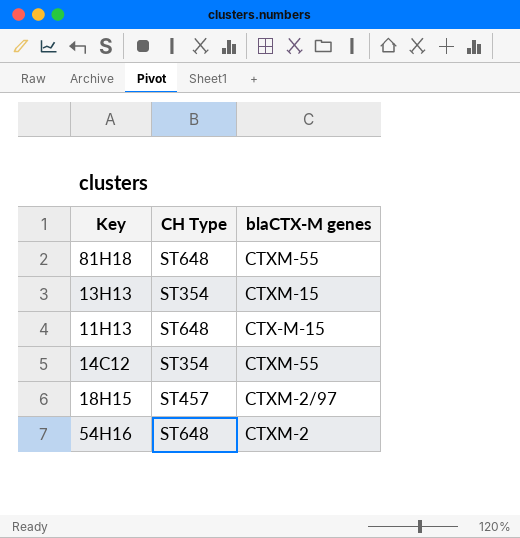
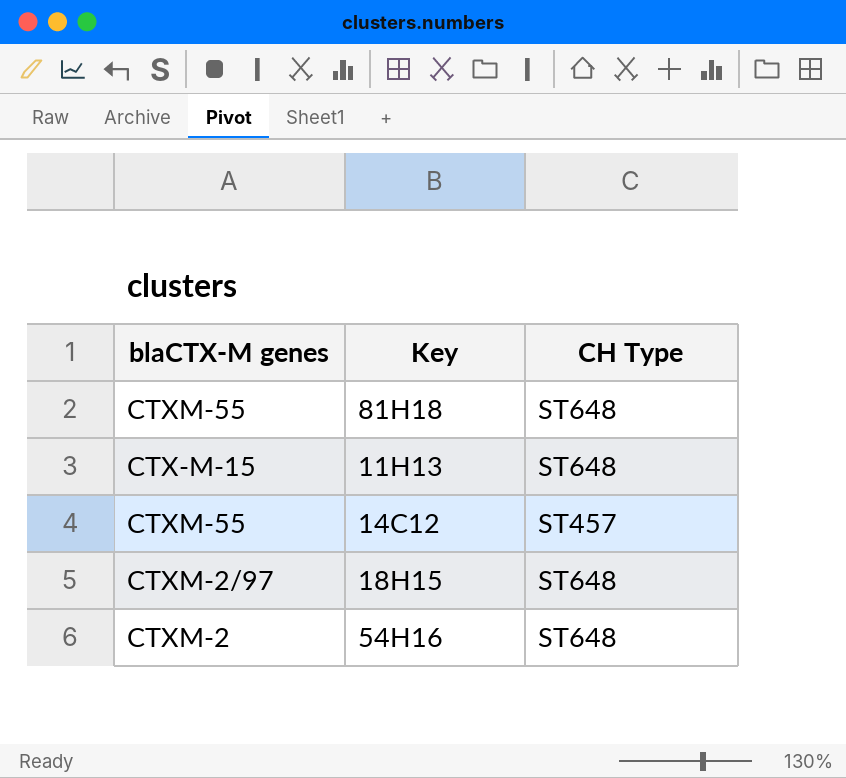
column blaCTX-M genes | position: 3 -> 1
row 13H13: ST354 | CTXM-15 -> none
14C12 | CH Type: ST354 -> ST457
18H15 | CH Type: ST457 -> ST648

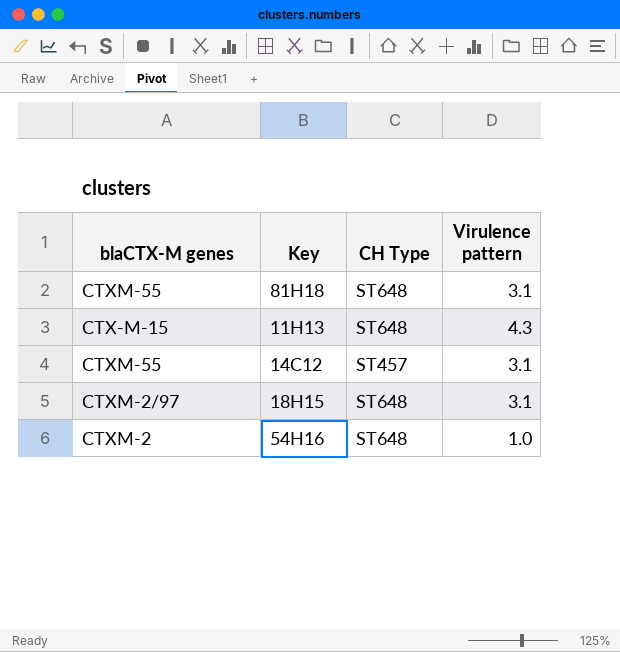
column Virulence pattern | position: none -> 4

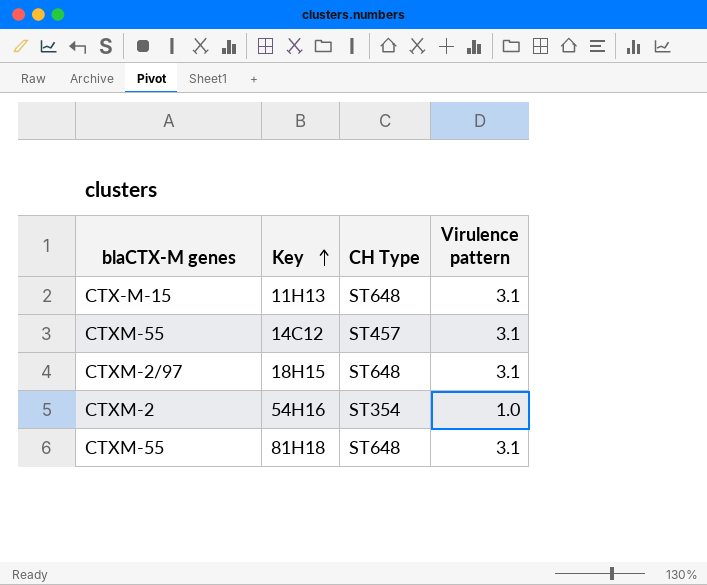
row order: none -> Key ascending
11H13 | Virulence pattern: 4.3 -> 3.1
54H16 | CH Type: ST648 -> ST354

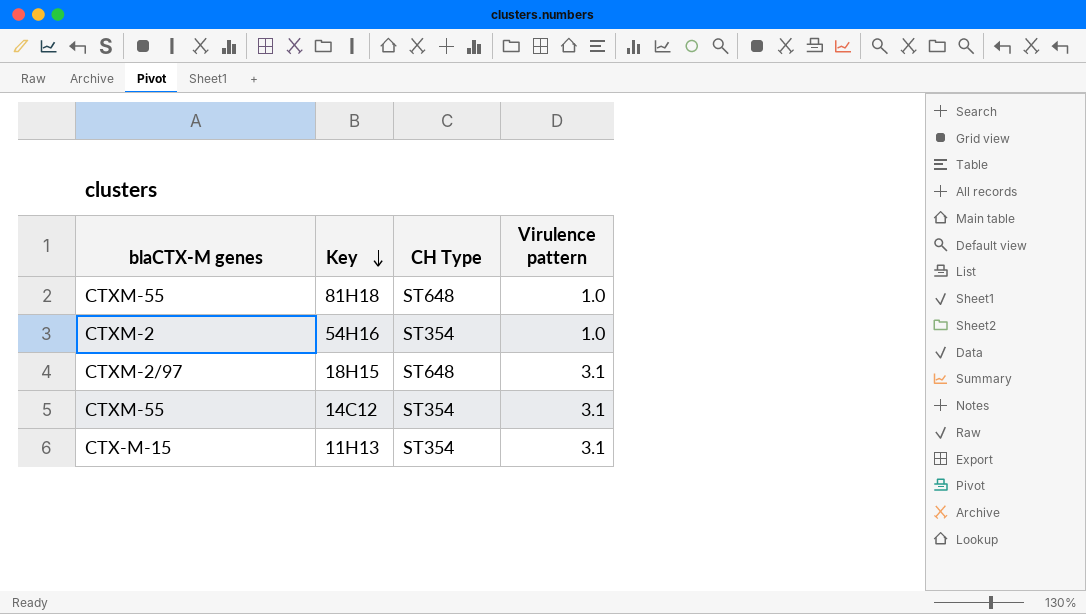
row order: Key ascending -> Key descending
81H18 | Virulence pattern: 3.1 -> 1.0
14C12 | CH Type: ST457 -> ST354
11H13 | CH Type: ST648 -> ST354

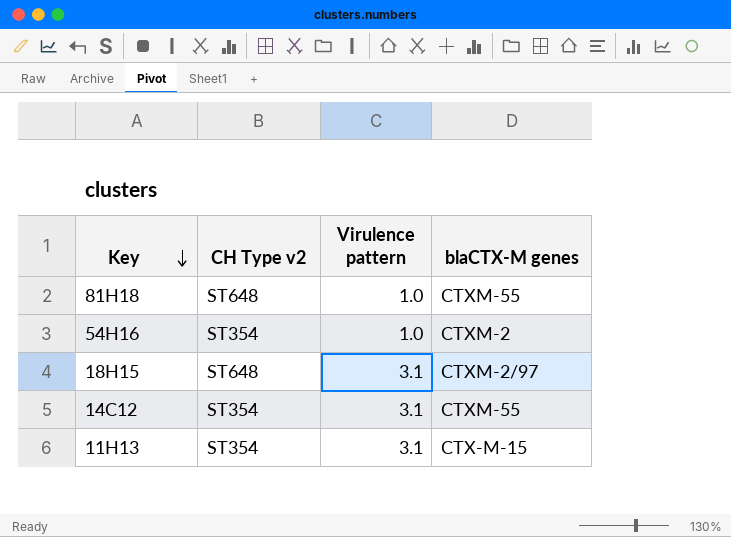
column name: CH Type -> CH Type v2
column blaCTX-M genes | position: 1 -> 4

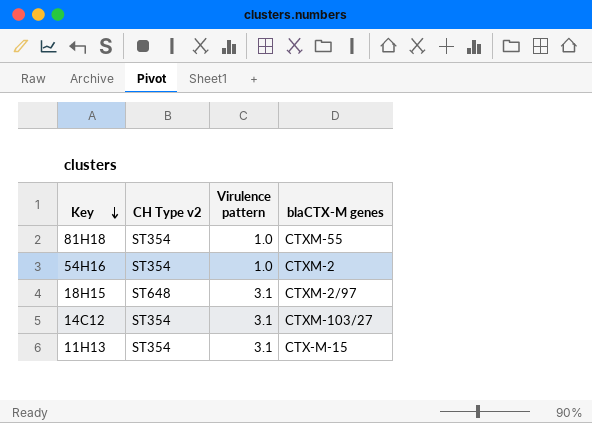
81H18 | CH Type v2: ST648 -> ST354
14C12 | blaCTX-M genes: CTXM-55 -> CTXM-103/27

